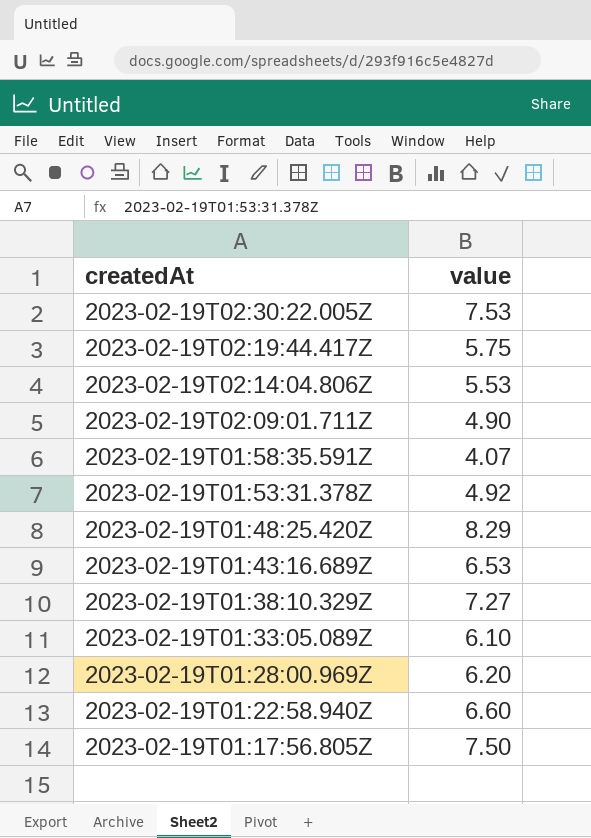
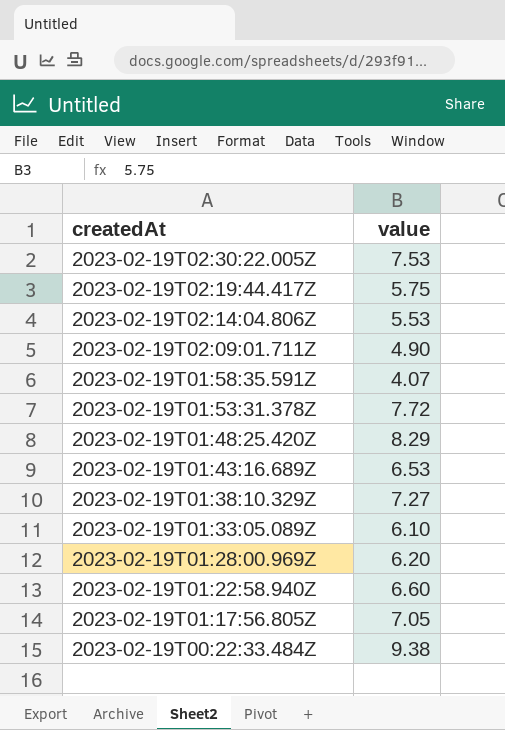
2023-02-19T01:53:31.378Z | value: 4.92 -> 7.72
2023-02-19T01:17:56.805Z | value: 7.50 -> 7.05
row 2023-02-19T00:22:33.484Z: none -> 9.38

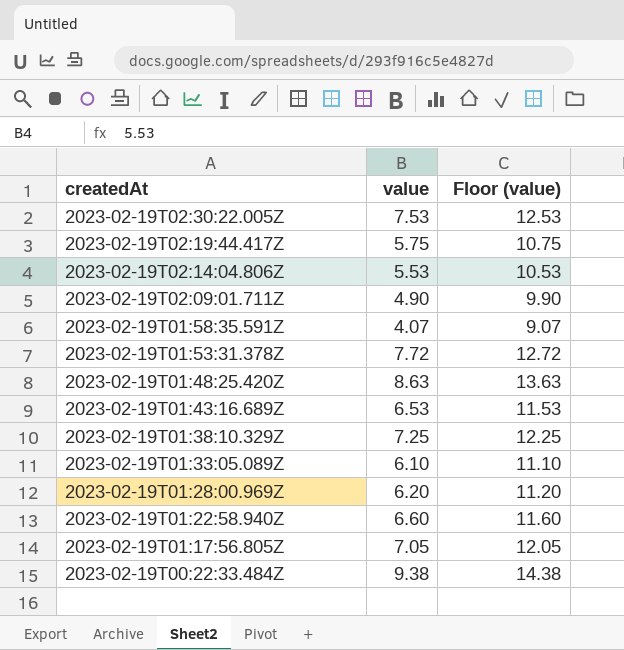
column Floor (value) | formula: none -> [value] + 5
2023-02-19T01:48:25.420Z | value: 8.29 -> 8.63
2023-02-19T01:38:10.329Z | value: 7.27 -> 7.25

